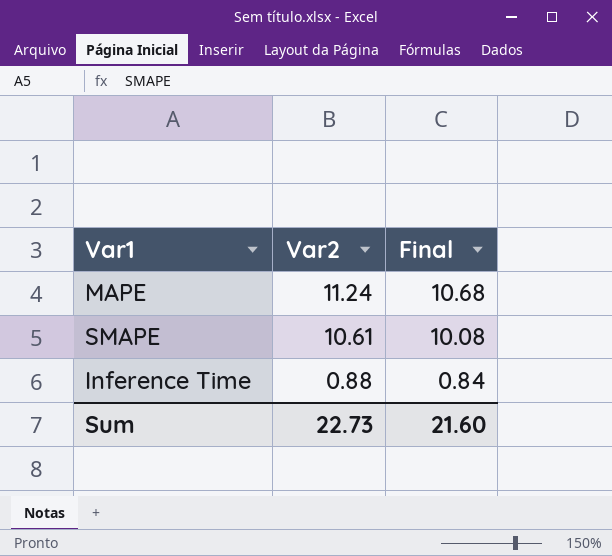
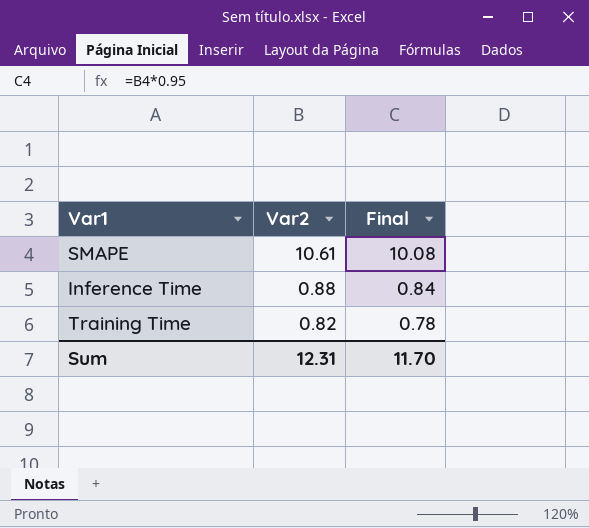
row MAPE: 11.24 | 10.68 -> none
row Training Time: none -> 0.82 | 0.78
Sum | Var2: 22.73 -> 12.31
Sum | Final: 21.60 -> 11.70

